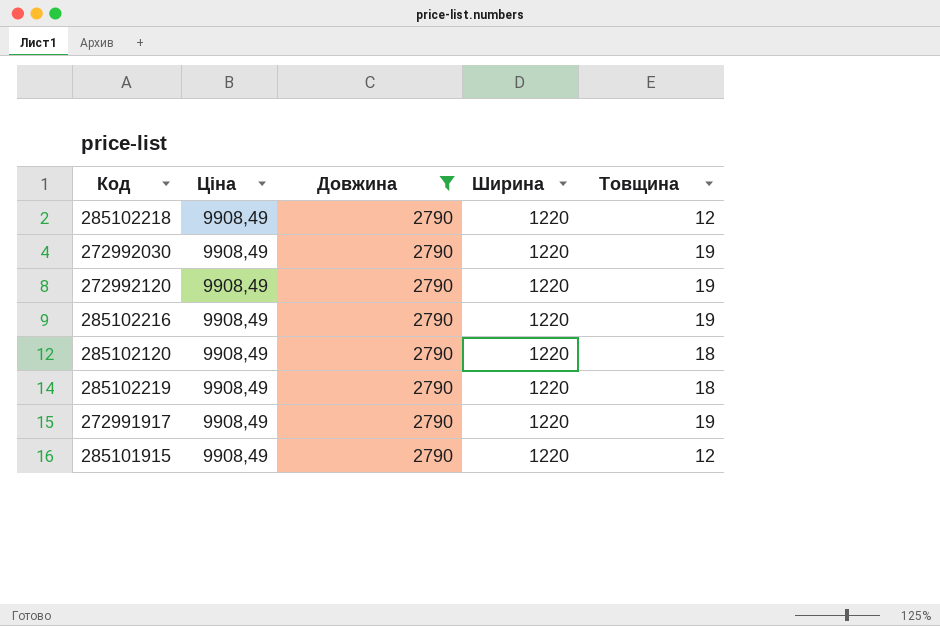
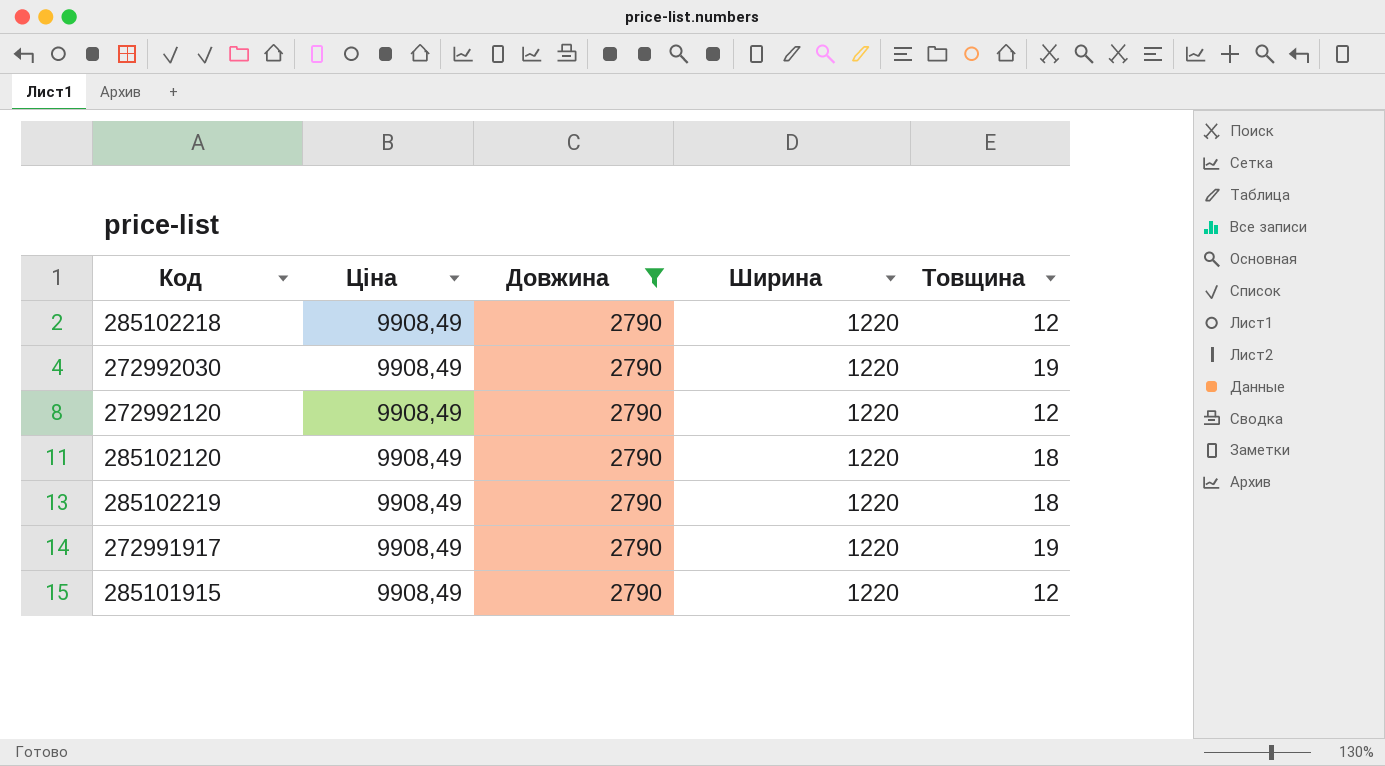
row 285102216: 9908,49 | 2790 | 1220 | 19 -> none
272992120 | Товщина: 19 -> 12

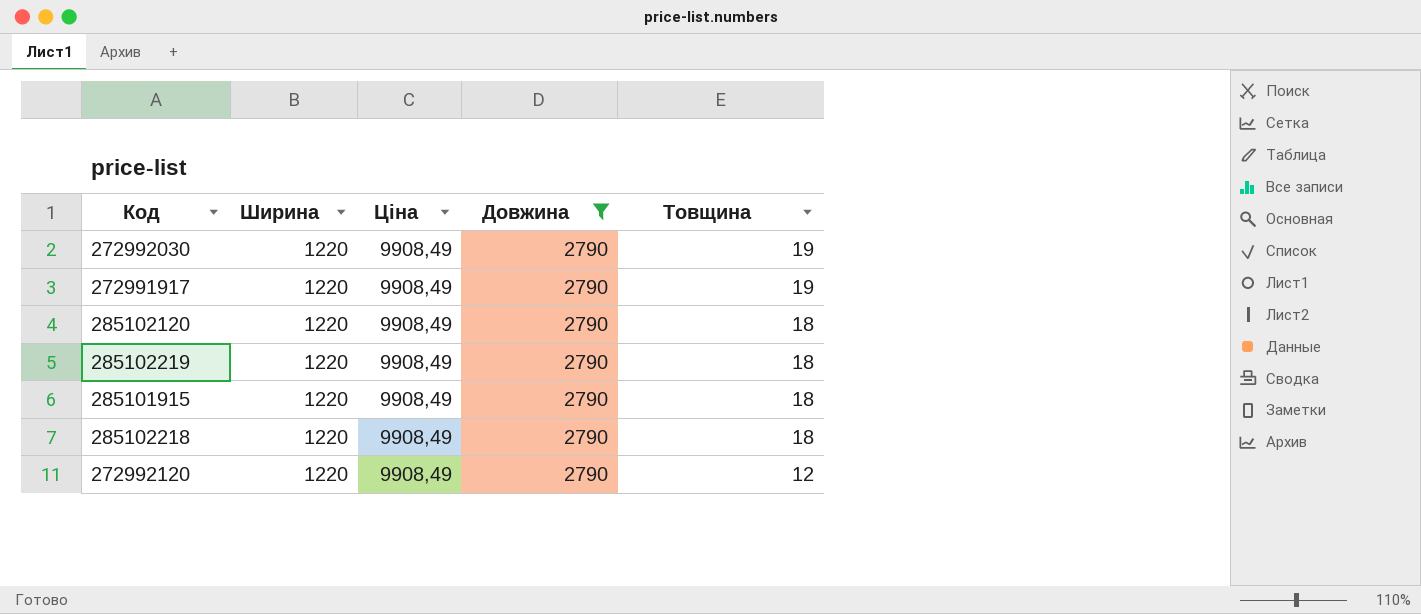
row order: none -> Товщина descending
column Ширина | position: 4 -> 2
285101915 | Товщина: 12 -> 18
285102218 | Товщина: 12 -> 18

